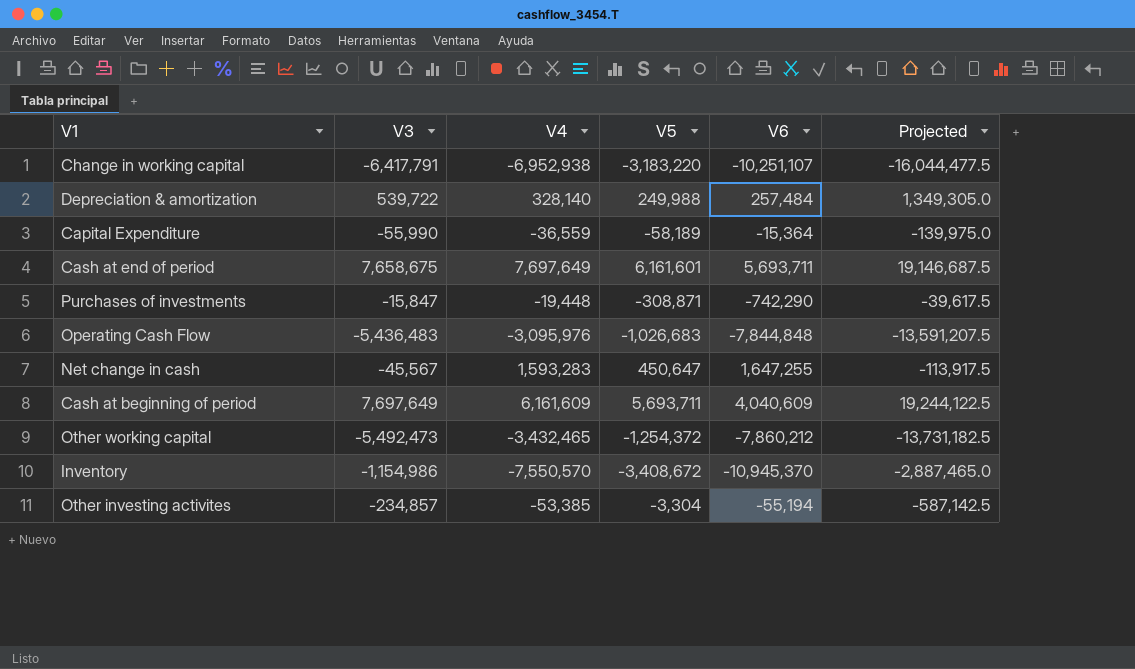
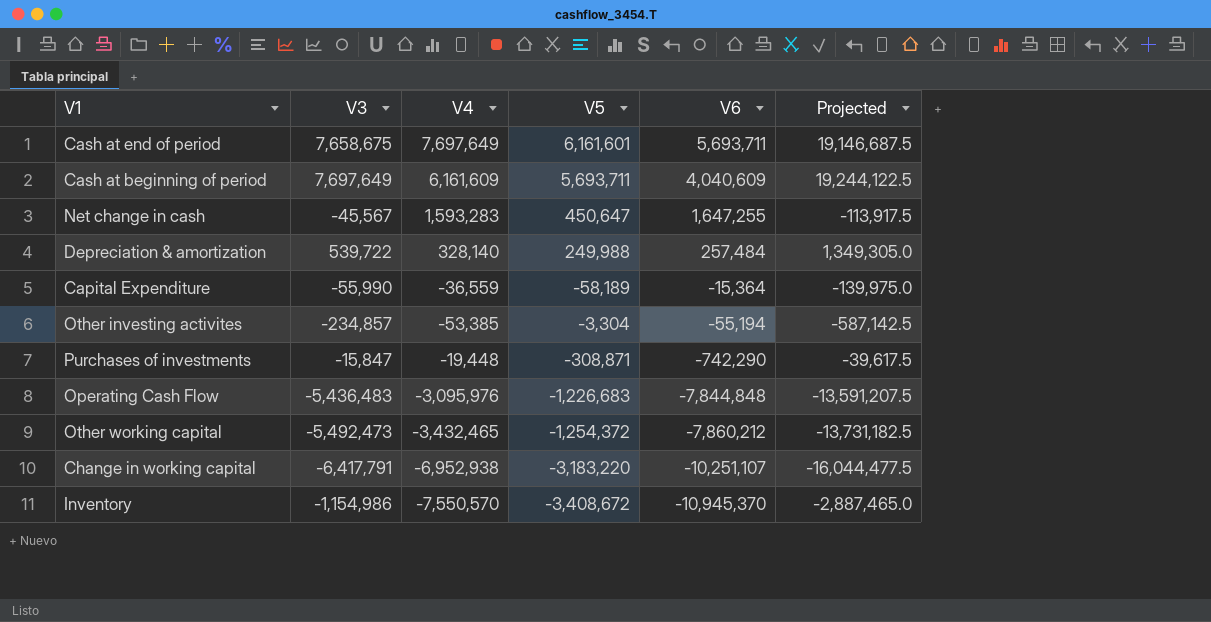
row order: none -> V6 descending
Operating Cash Flow | V5: -1,026,683 -> -1,226,683

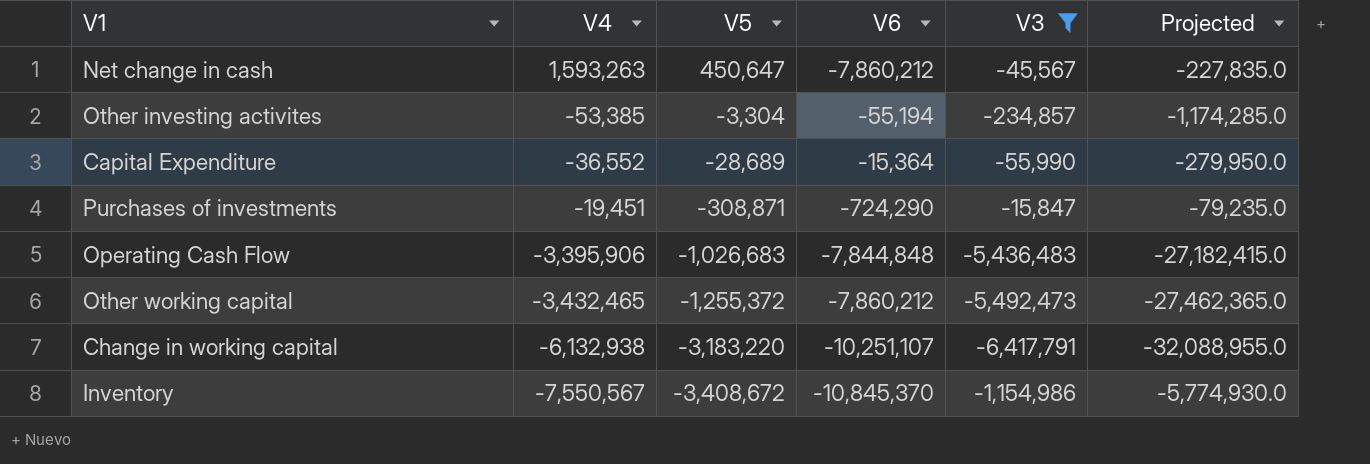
filter: none -> V3 <= -15,847
row order: V6 descending -> V5 descending
column V3 | position: 2 -> 5
column Projected | formula: [V3] * 2.5 -> [V3] * 5
Net change in cash | V4: 1,593,283 -> 1,593,263
Net change in cash | V6: 1,647,255 -> -7,860,212
Capital Expenditure | V4: -36,559 -> -36,552
Capital Expenditure | V5: -58,189 -> -28,689
Purchases of investments | V4: -19,448 -> -19,451
Purchases of investments | V6: -742,290 -> -724,290
Operating Cash Flow | V4: -3,095,976 -> -3,395,906
Operating Cash Flow | V5: -1,226,683 -> -1,026,683
Other working capital | V5: -1,254,372 -> -1,255,372
Change in working capital | V4: -6,952,938 -> -6,132,938
Inventory | V4: -7,550,570 -> -7,550,567
Inventory | V6: -10,945,370 -> -10,845,370

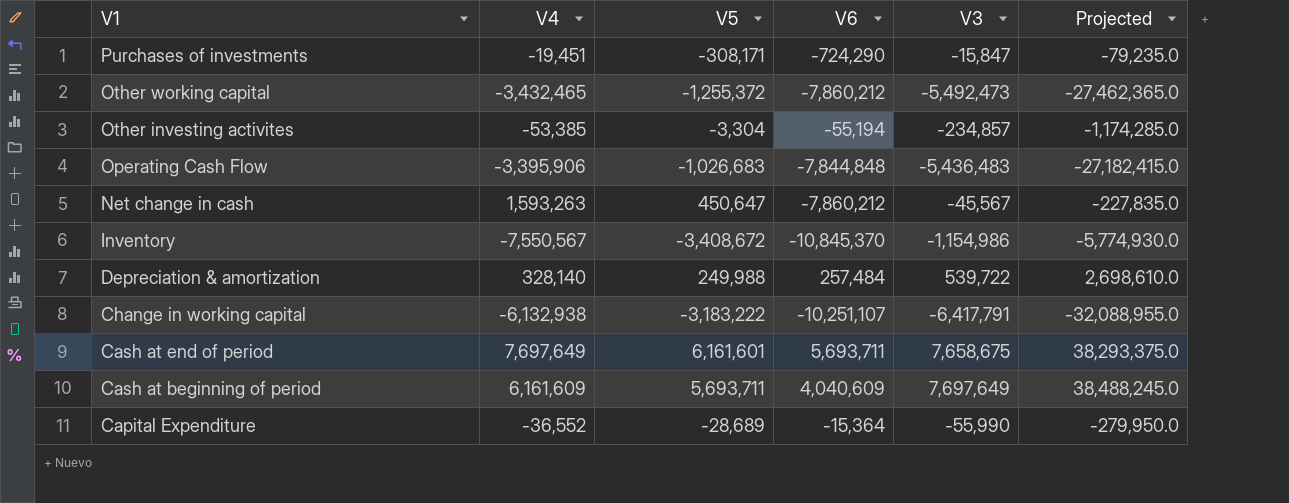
filter: V3 <= -15,847 -> none
row order: V5 descending -> V1 descending
Purchases of investments | V5: -308,871 -> -308,171
Change in working capital | V5: -3,183,220 -> -3,183,222

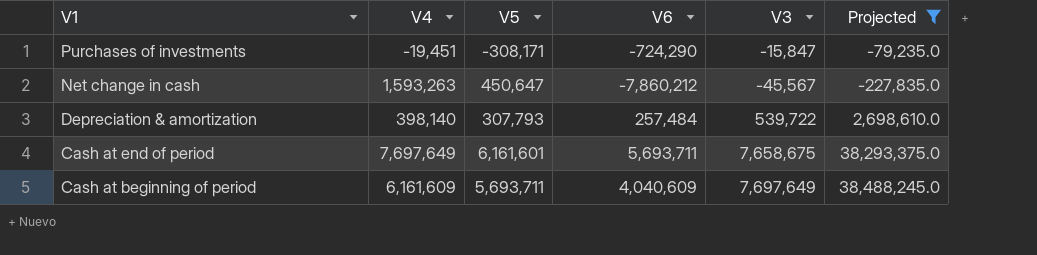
filter: none -> Projected >= -227,835.0
Depreciation & amortization | V4: 328,140 -> 398,140
Depreciation & amortization | V5: 249,988 -> 307,793

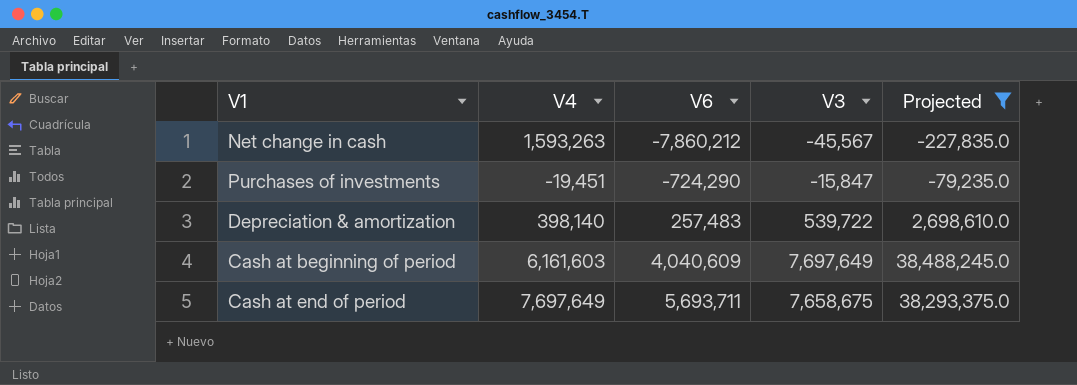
row order: V1 descending -> V6 ascending
column V5 | position: 3 -> none
Depreciation & amortization | V6: 257,484 -> 257,483
Cash at beginning of period | V4: 6,161,609 -> 6,161,603

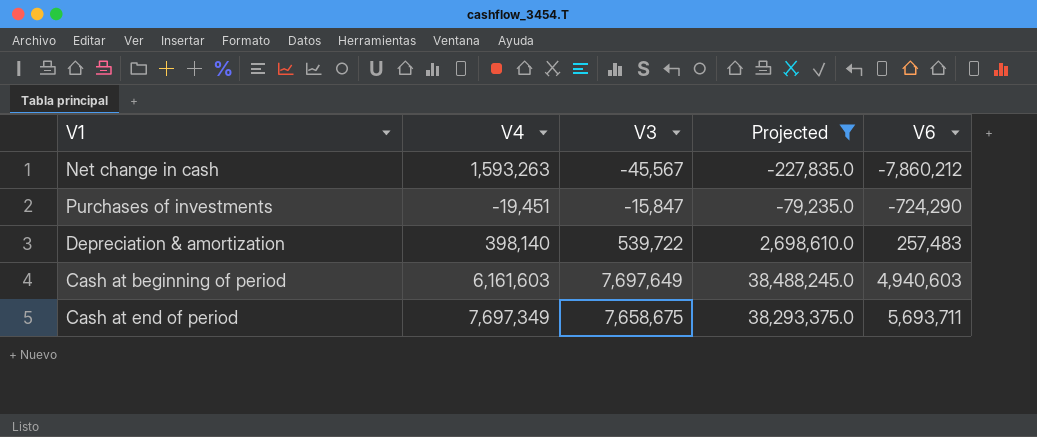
column V6 | position: 3 -> 5
Cash at beginning of period | V6: 4,040,609 -> 4,940,603
Cash at end of period | V4: 7,697,649 -> 7,697,349

